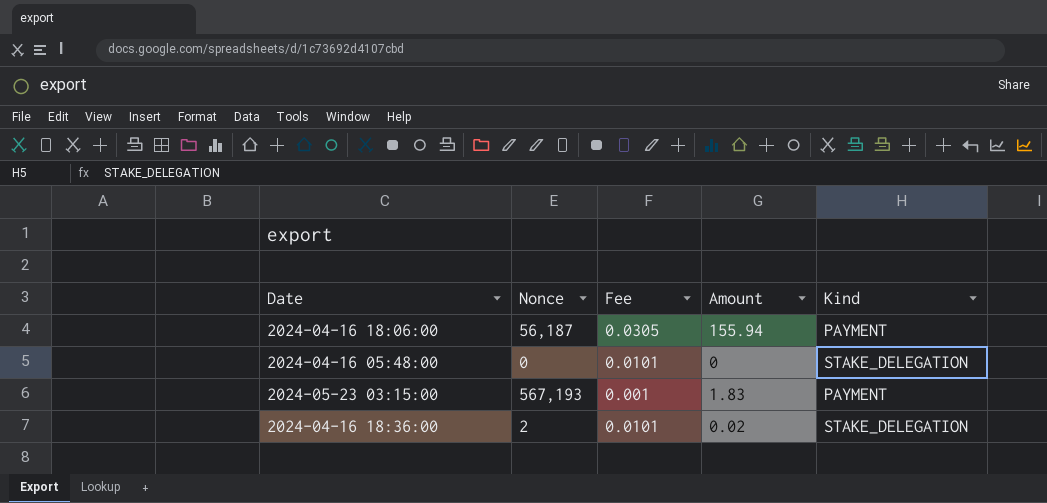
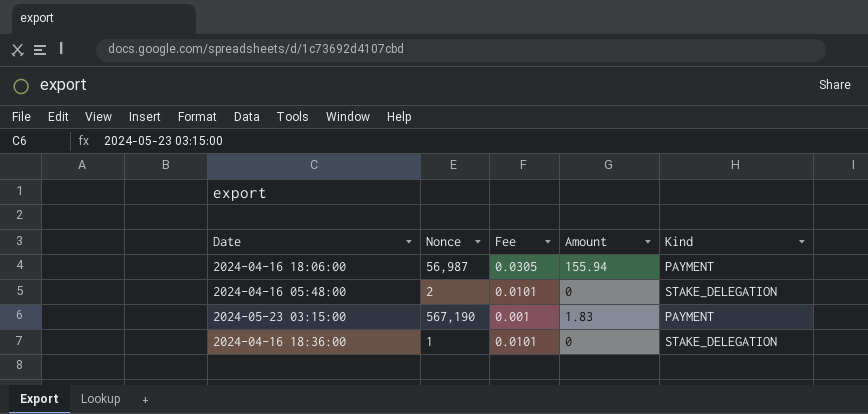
2024-04-16 18:06:00 | Nonce: 56,187 -> 56,987
2024-04-16 05:48:00 | Nonce: 0 -> 2
2024-05-23 03:15:00 | Nonce: 567,193 -> 567,190
2024-04-16 18:36:00 | Nonce: 2 -> 1
2024-04-16 18:36:00 | Amount: 0.02 -> 0

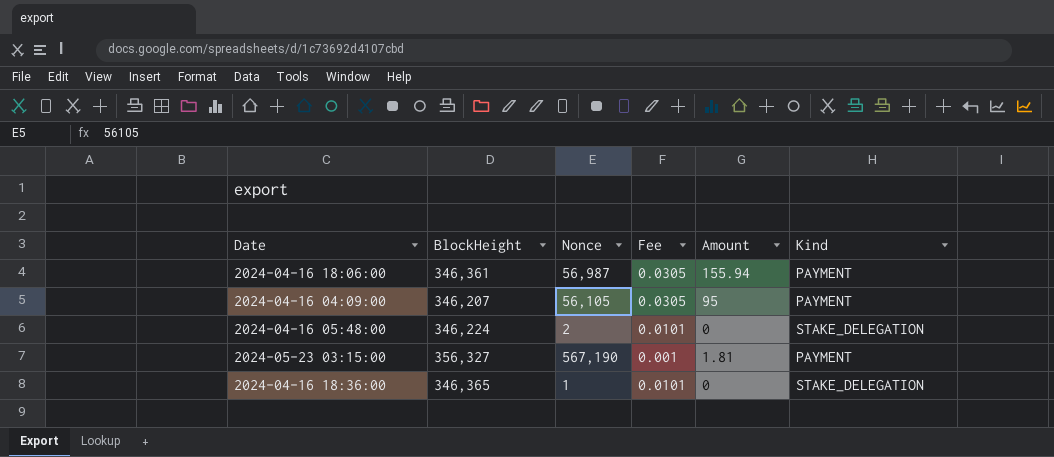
column BlockHeight | position: none -> 2
row 2024-04-16 04:09:00: none -> 346,207 | 56,105 | 0.0305 | 95 | PAYMENT
2024-05-23 03:15:00 | Amount: 1.83 -> 1.81

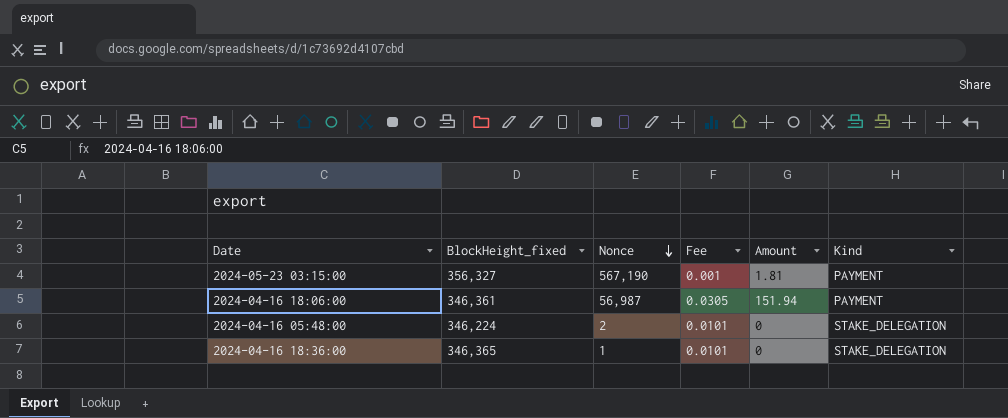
row order: none -> Nonce descending
column name: BlockHeight -> BlockHeight_fixed
row 2024-04-16 04:09:00: 346,207 | 56,105 | 0.0305 | 95 | PAYMENT -> none
2024-04-16 18:06:00 | Amount: 155.94 -> 151.94

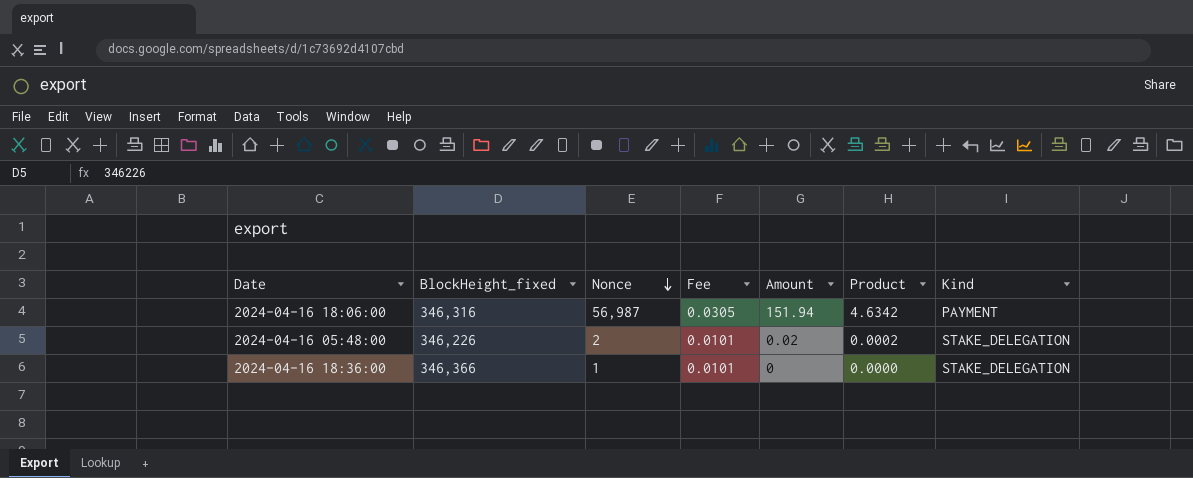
column Product | formula: none -> [Fee] * [Amount]
row 2024-05-23 03:15:00: 356,327 | 567,190 | 0.001 | 1.81 | PAYMENT -> none
2024-04-16 18:06:00 | BlockHeight_fixed: 346,361 -> 346,316
2024-04-16 05:48:00 | BlockHeight_fixed: 346,224 -> 346,226
2024-04-16 05:48:00 | Amount: 0 -> 0.02
2024-04-16 18:36:00 | BlockHeight_fixed: 346,365 -> 346,366

